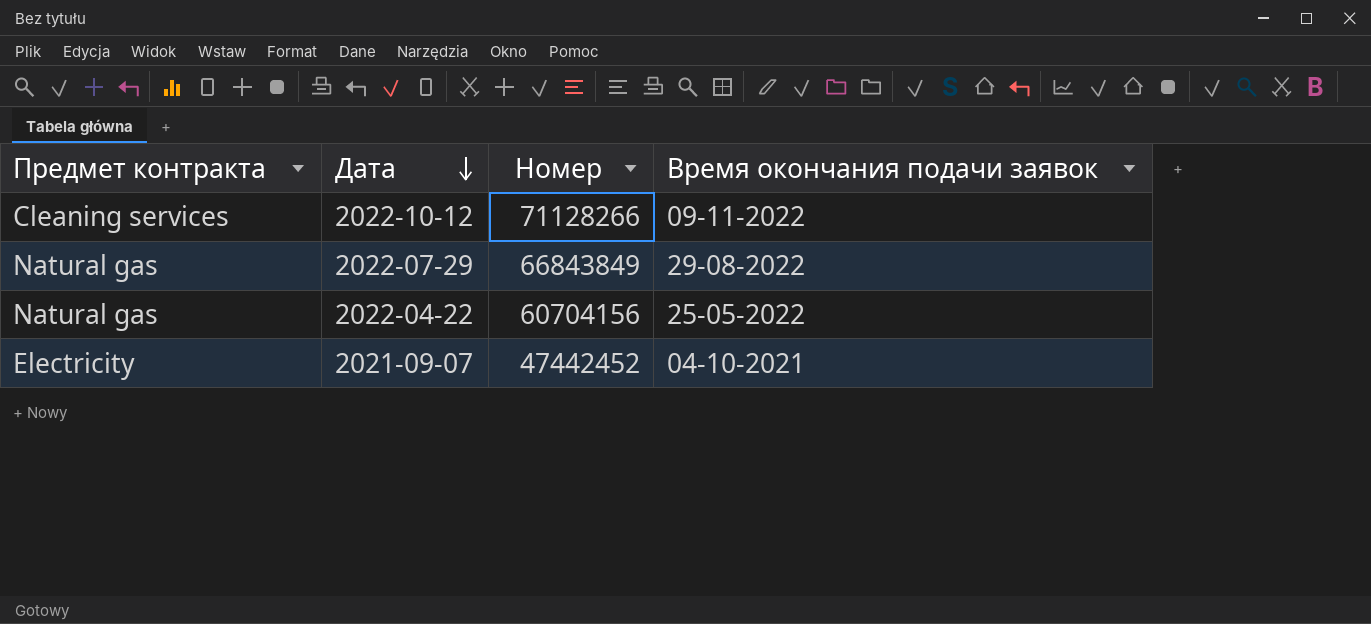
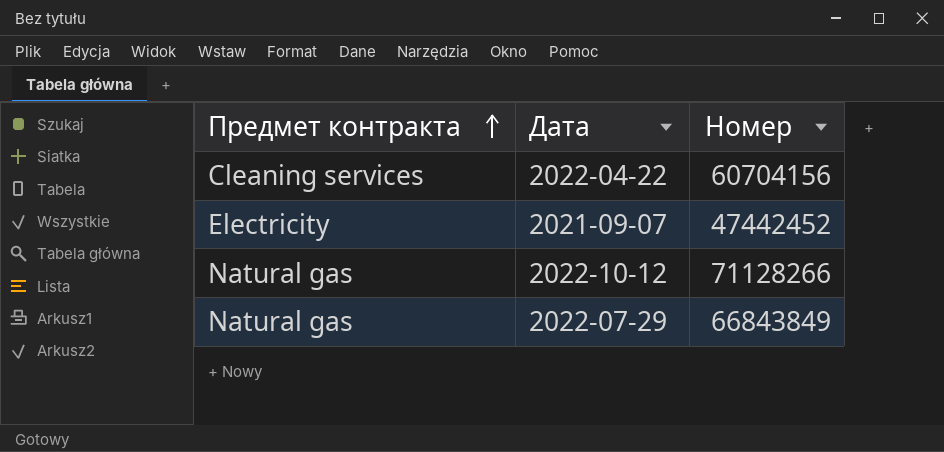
row order: Дата descending -> Предмет контракта ascending
column Время окончания подачи заявок | position: 4 -> none
2022-04-22 | Предмет контракта: Natural gas -> Cleaning services
2022-10-12 | Предмет контракта: Cleaning services -> Natural gas

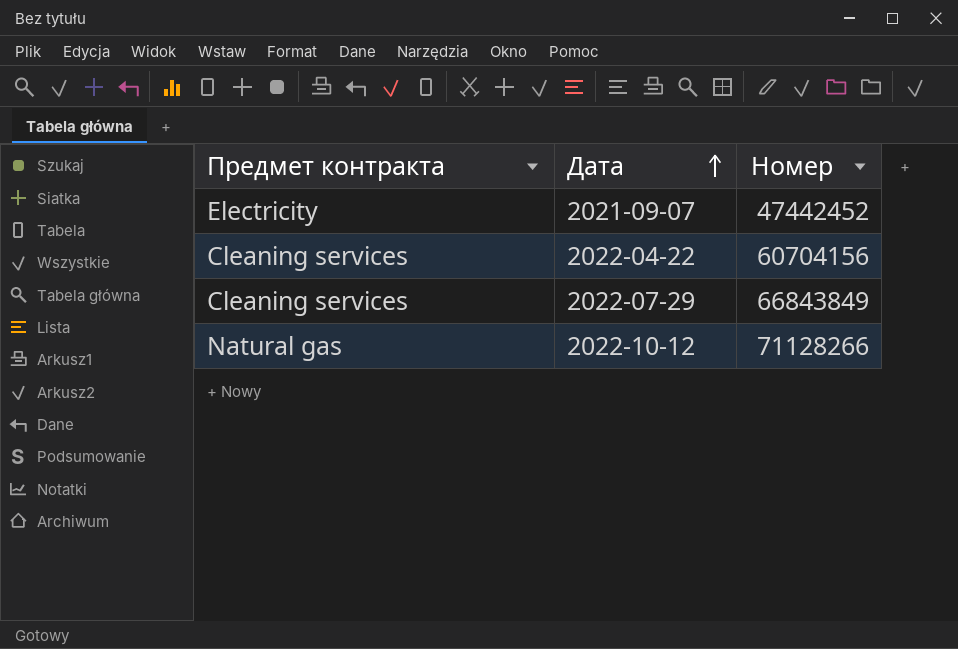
row order: Предмет контракта ascending -> Дата ascending
2022-07-29 | Предмет контракта: Natural gas -> Cleaning services

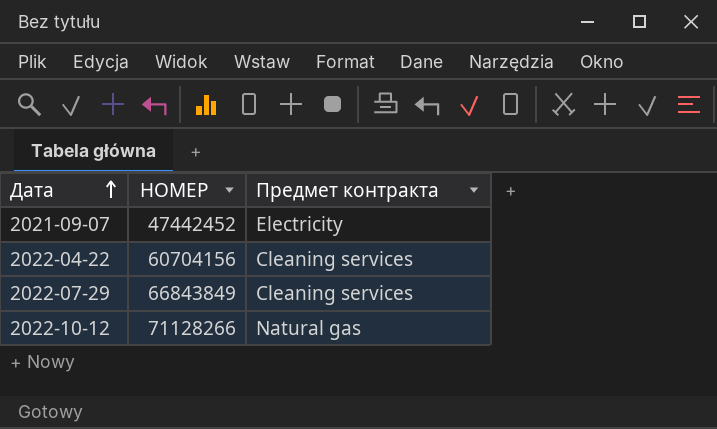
column name: Номер -> НОМЕР
column Предмет контракта | position: 1 -> 3

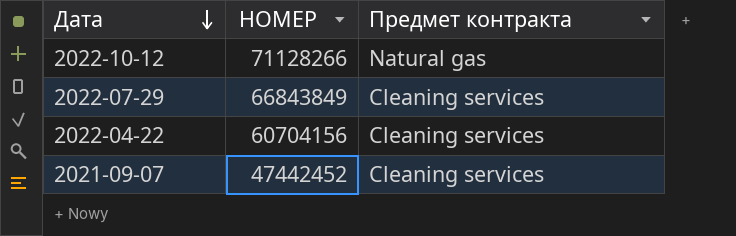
row order: Дата ascending -> Дата descending
2021-09-07 | Предмет контракта: Electricity -> Cleaning services

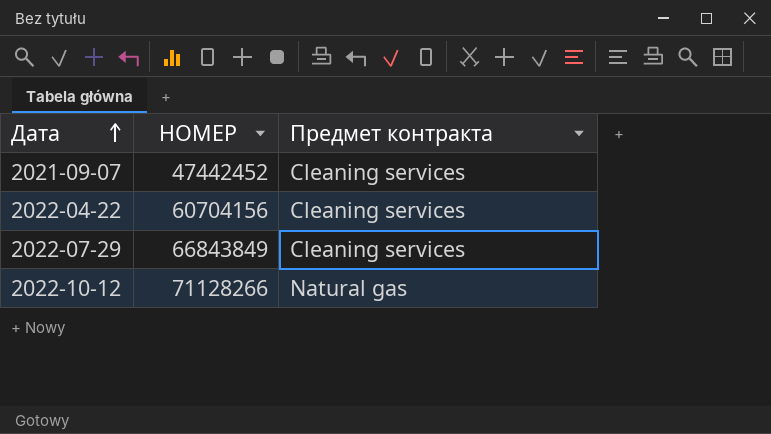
row order: Дата descending -> Дата ascending

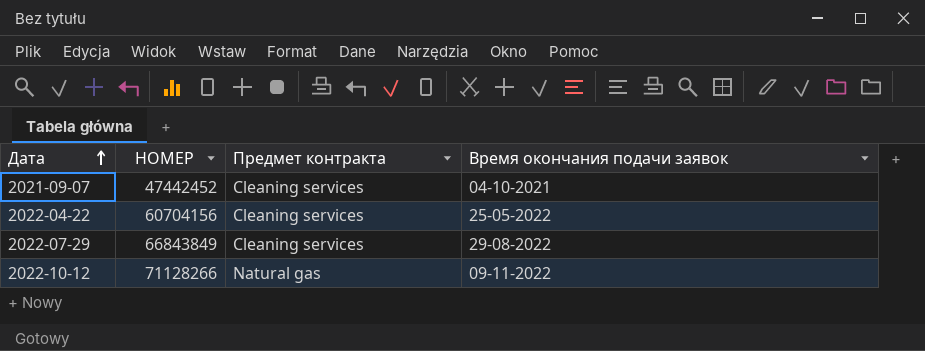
column Время окончания подачи заявок | position: none -> 4

